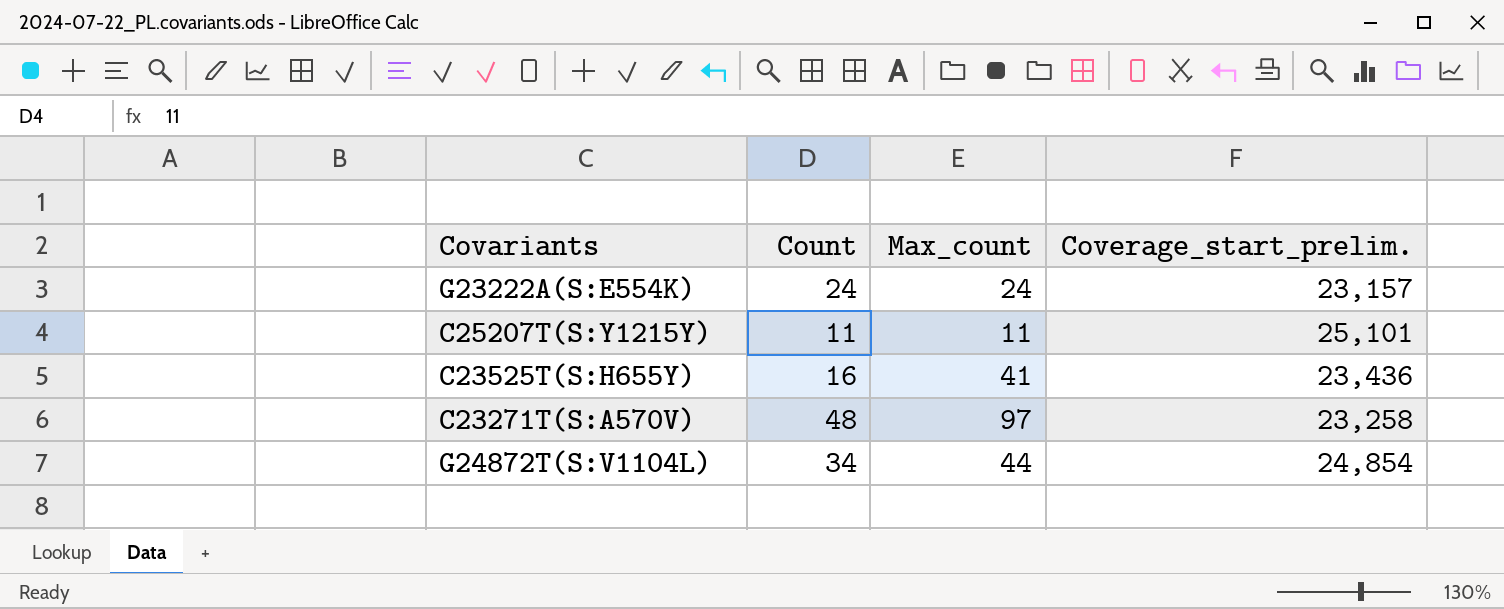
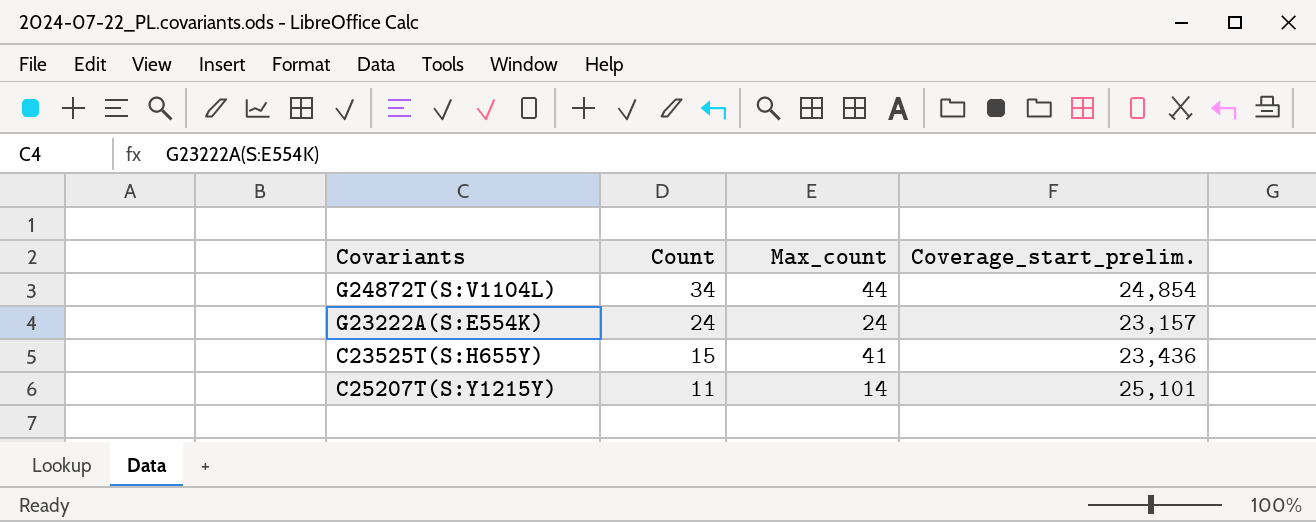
row order: none -> Count descending
row C23271T(S:A570V): 48 | 97 | 23,258 -> none
C23525T(S:H655Y) | Count: 16 -> 15
C25207T(S:Y1215Y) | Max_count: 11 -> 14

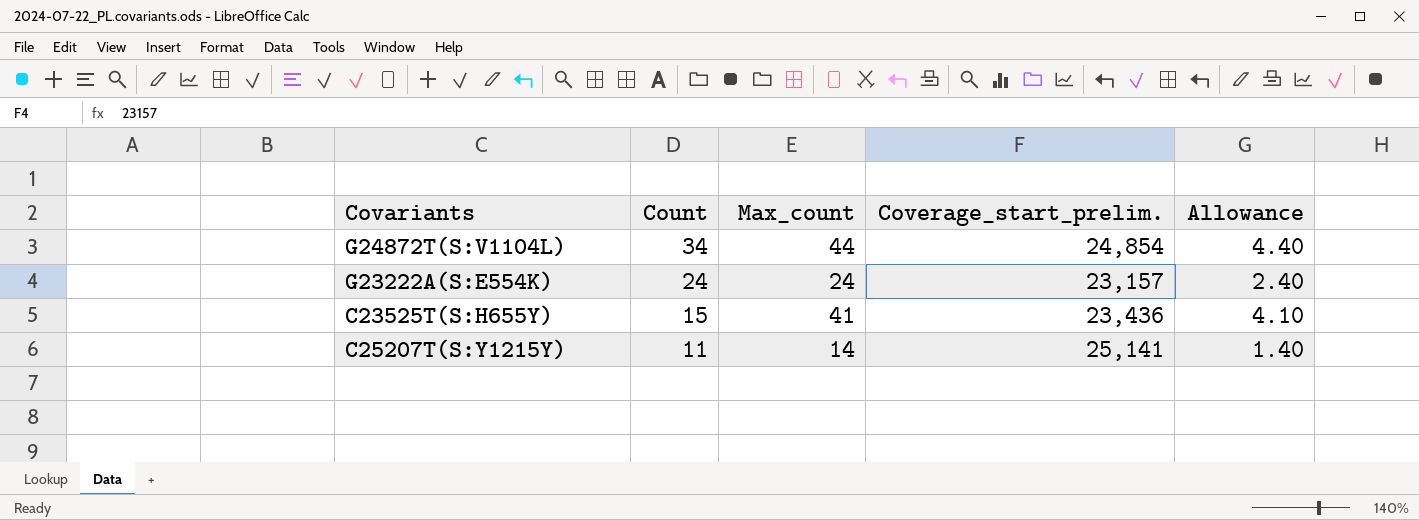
column Allowance | formula: none -> [Max_count] * 0.1
C25207T(S:Y1215Y) | Coverage_start_prelim.: 25,101 -> 25,141

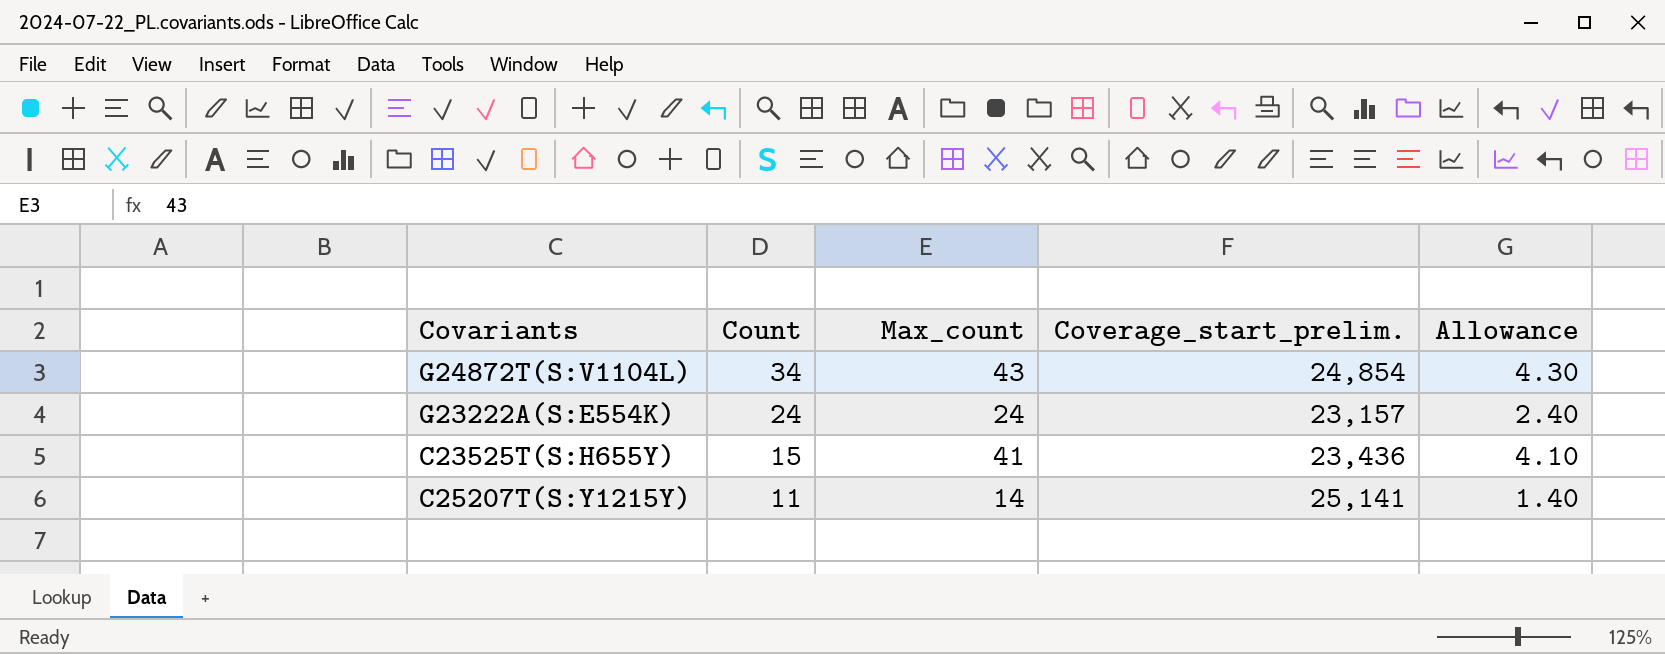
G24872T(S:V1104L) | Max_count: 44 -> 43
G24872T(S:V1104L) | Allowance: 4.40 -> 4.30

